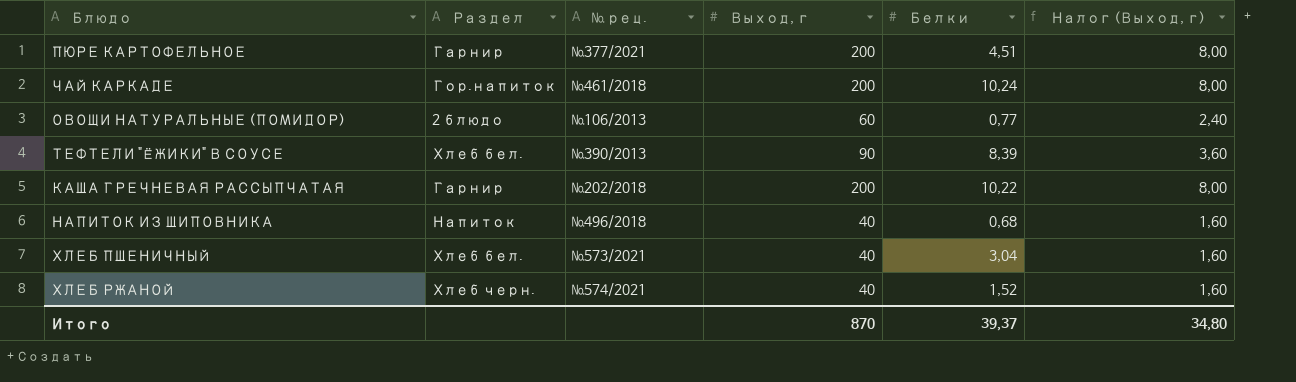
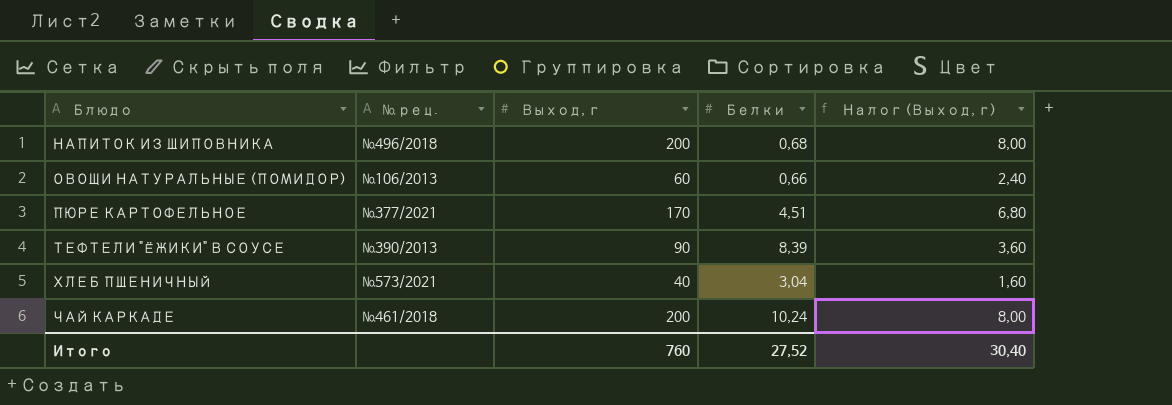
row order: none -> Блюдо ascending
column Раздел | position: 2 -> none
row КАША ГРЕЧНЕВАЯ РАССЫПЧАТАЯ: Гарнир | №202/2018 | 200 | 10,22 | 8,00 -> none
row ХЛЕБ РЖАНОЙ: Хлеб черн. | №574/2021 | 40 | 1,52 | 1,60 -> none
НАПИТОК ИЗ ШИПОВНИКА | Выход, г: 40 -> 200
НАПИТОК ИЗ ШИПОВНИКА | Налог (Выход, г): 1,60 -> 8,00
ОВОЩИ НАТУРАЛЬНЫЕ (ПОМИДОР) | Белки: 0,77 -> 0,66
ПЮРЕ КАРТОФЕЛЬНОЕ | Выход, г: 200 -> 170
ПЮРЕ КАРТОФЕЛЬНОЕ | Налог (Выход, г): 8,00 -> 6,80
Итого | Выход, г: 870 -> 760
Итого | Белки: 39,37 -> 27,52
Итого | Налог (Выход, г): 34,80 -> 30,40

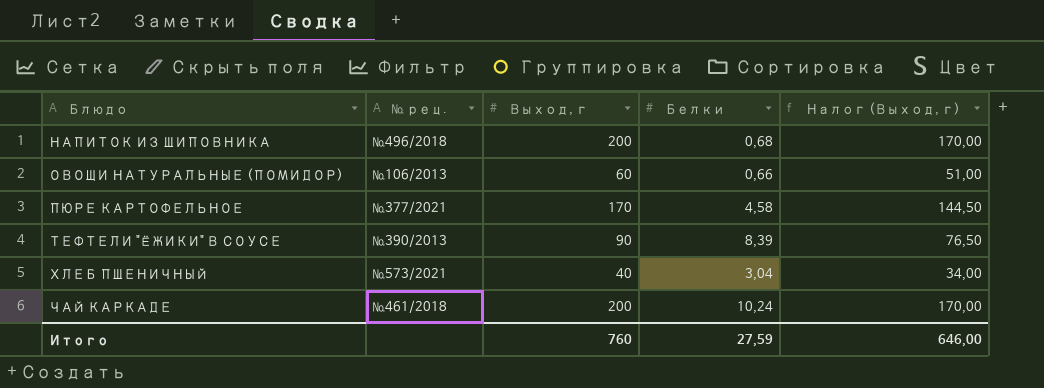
column Налог (Выход, г) | formula: [Выход, г] * 0,04 -> [Выход, г] * 0,85
ПЮРЕ КАРТОФЕЛЬНОЕ | Белки: 4,51 -> 4,58
Итого | Белки: 27,52 -> 27,59
Итого | Налог (Выход, г): 30,40 -> 646,00

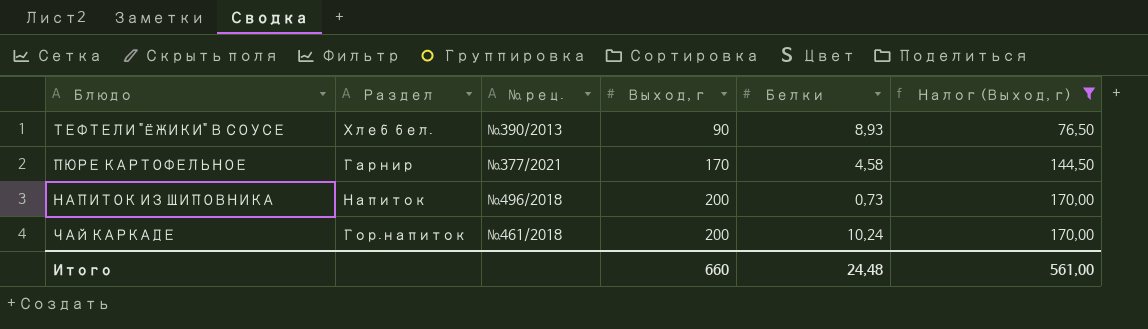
filter: none -> Налог (Выход, г) >= 76,50
row order: Блюдо ascending -> Выход, г ascending
column Раздел | position: none -> 2
ТЕФТЕЛИ "ЁЖИКИ" В СОУСЕ | Белки: 8,39 -> 8,93
НАПИТОК ИЗ ШИПОВНИКА | Белки: 0,68 -> 0,73
Итого | Выход, г: 760 -> 660
Итого | Белки: 27,59 -> 24,48
Итого | Налог (Выход, г): 646,00 -> 561,00

